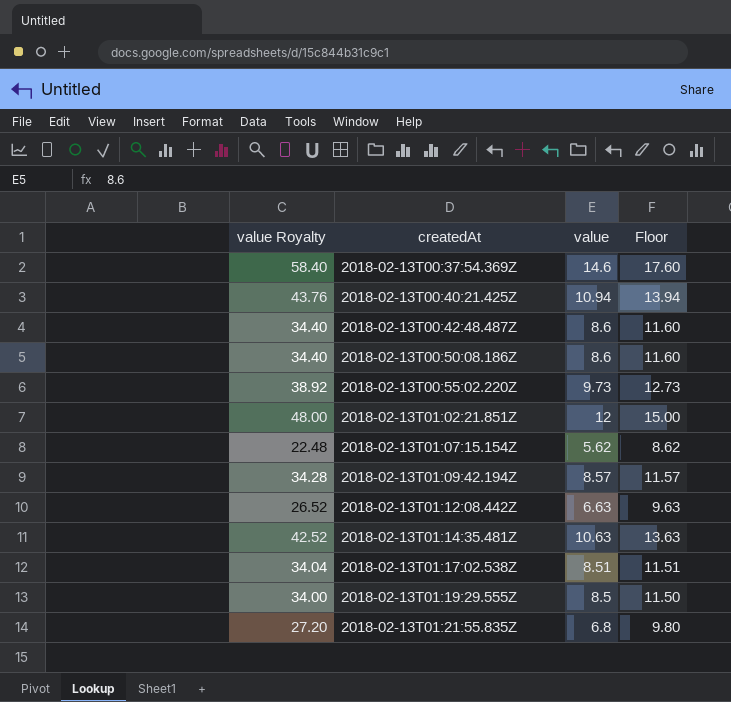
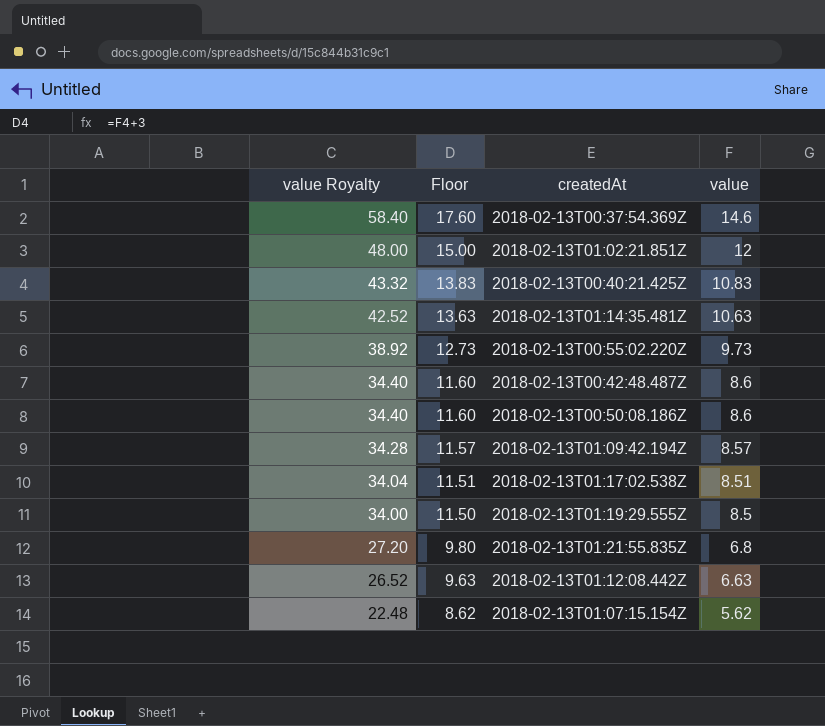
row order: createdAt ascending -> value Royalty descending
column Floor | position: 4 -> 2
2018-02-13T00:40:21.425Z | value Royalty: 43.76 -> 43.32
2018-02-13T00:40:21.425Z | Floor: 13.94 -> 13.83
2018-02-13T00:40:21.425Z | value: 10.94 -> 10.83

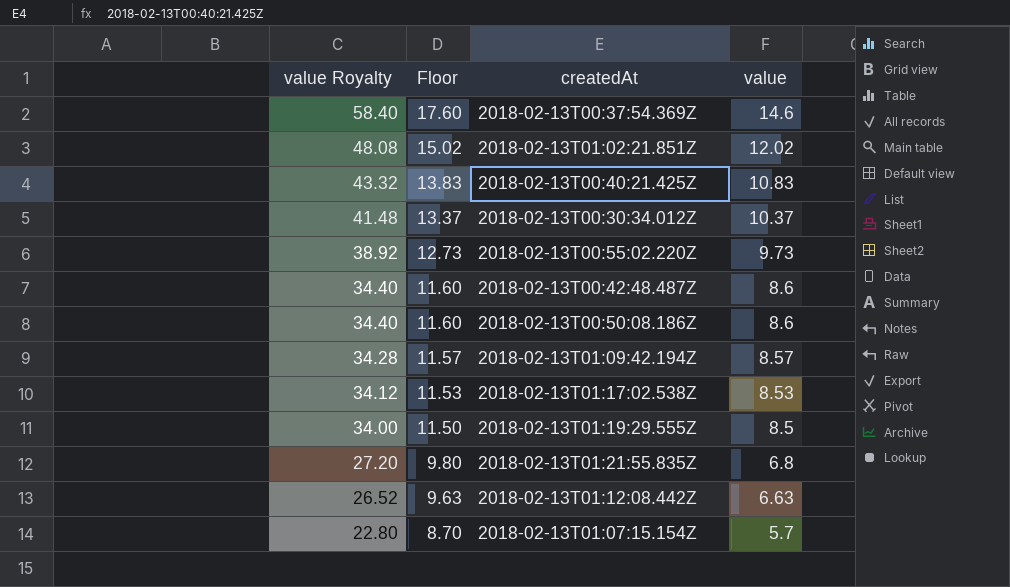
row 2018-02-13T01:14:35.481Z: 42.52 | 13.63 | 10.63 -> none
2018-02-13T01:02:21.851Z | value Royalty: 48.00 -> 48.08
2018-02-13T01:02:21.851Z | Floor: 15.00 -> 15.02
2018-02-13T01:02:21.851Z | value: 12 -> 12.02
row 2018-02-13T00:30:34.012Z: none -> 41.48 | 13.37 | 10.37
2018-02-13T01:17:02.538Z | value Royalty: 34.04 -> 34.12
2018-02-13T01:17:02.538Z | Floor: 11.51 -> 11.53
2018-02-13T01:17:02.538Z | value: 8.51 -> 8.53
2018-02-13T01:07:15.154Z | value Royalty: 22.48 -> 22.80
2018-02-13T01:07:15.154Z | Floor: 8.62 -> 8.70
2018-02-13T01:07:15.154Z | value: 5.62 -> 5.7

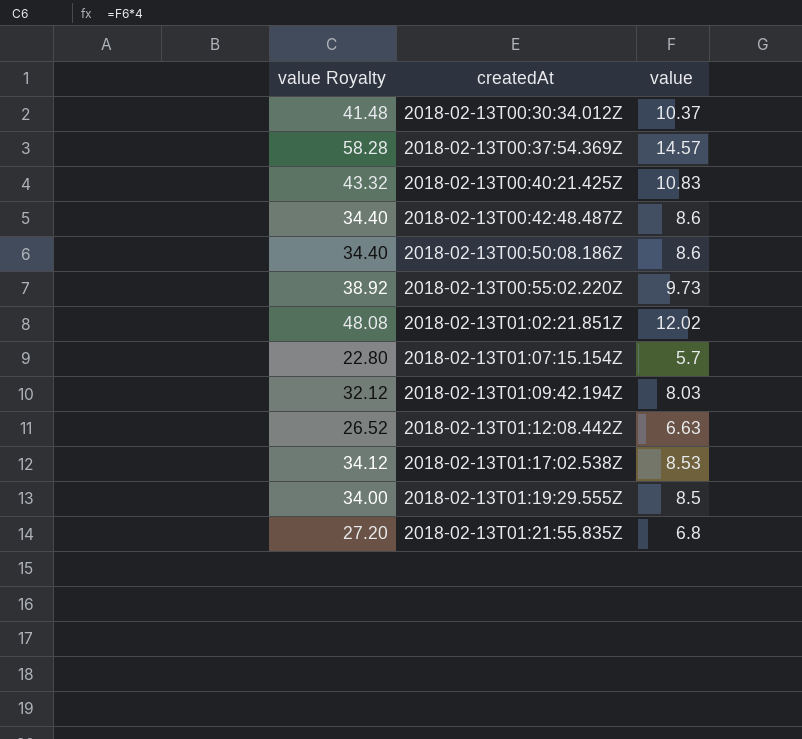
row order: value Royalty descending -> createdAt ascending
column Floor | formula: [value] + 3 -> none
2018-02-13T00:37:54.369Z | value Royalty: 58.40 -> 58.28
2018-02-13T00:37:54.369Z | value: 14.6 -> 14.57
2018-02-13T01:09:42.194Z | value Royalty: 34.28 -> 32.12
2018-02-13T01:09:42.194Z | value: 8.57 -> 8.03

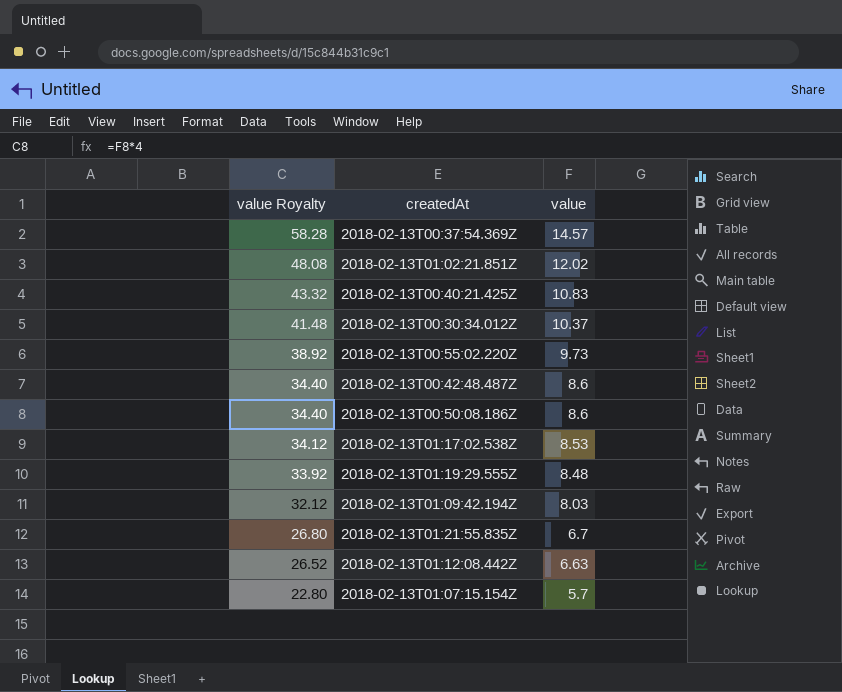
row order: createdAt ascending -> value Royalty descending
2018-02-13T01:19:29.555Z | value Royalty: 34.00 -> 33.92
2018-02-13T01:19:29.555Z | value: 8.5 -> 8.48
2018-02-13T01:21:55.835Z | value Royalty: 27.20 -> 26.80
2018-02-13T01:21:55.835Z | value: 6.8 -> 6.7

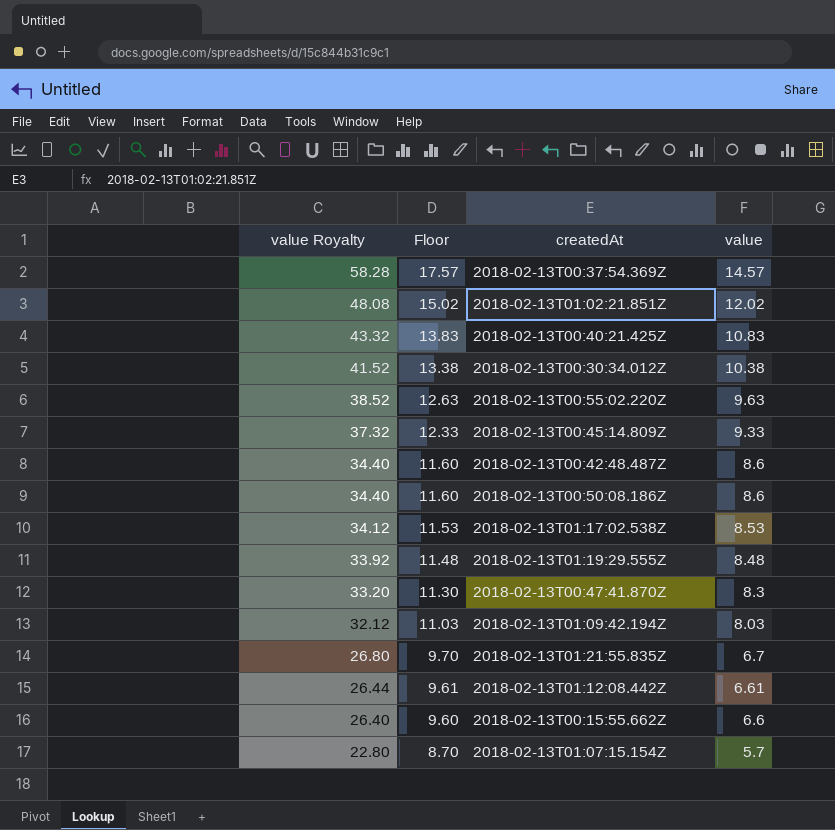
column Floor | formula: none -> [value] + 3
2018-02-13T00:30:34.012Z | value Royalty: 41.48 -> 41.52
2018-02-13T00:30:34.012Z | value: 10.37 -> 10.38
2018-02-13T00:55:02.220Z | value Royalty: 38.92 -> 38.52
2018-02-13T00:55:02.220Z | value: 9.73 -> 9.63
row 2018-02-13T00:45:14.809Z: none -> 37.32 | 12.33 | 9.33
row 2018-02-13T00:47:41.870Z: none -> 33.20 | 11.30 | 8.3
2018-02-13T01:12:08.442Z | value Royalty: 26.52 -> 26.44
2018-02-13T01:12:08.442Z | value: 6.63 -> 6.61
row 2018-02-13T00:15:55.662Z: none -> 26.40 | 9.60 | 6.6

